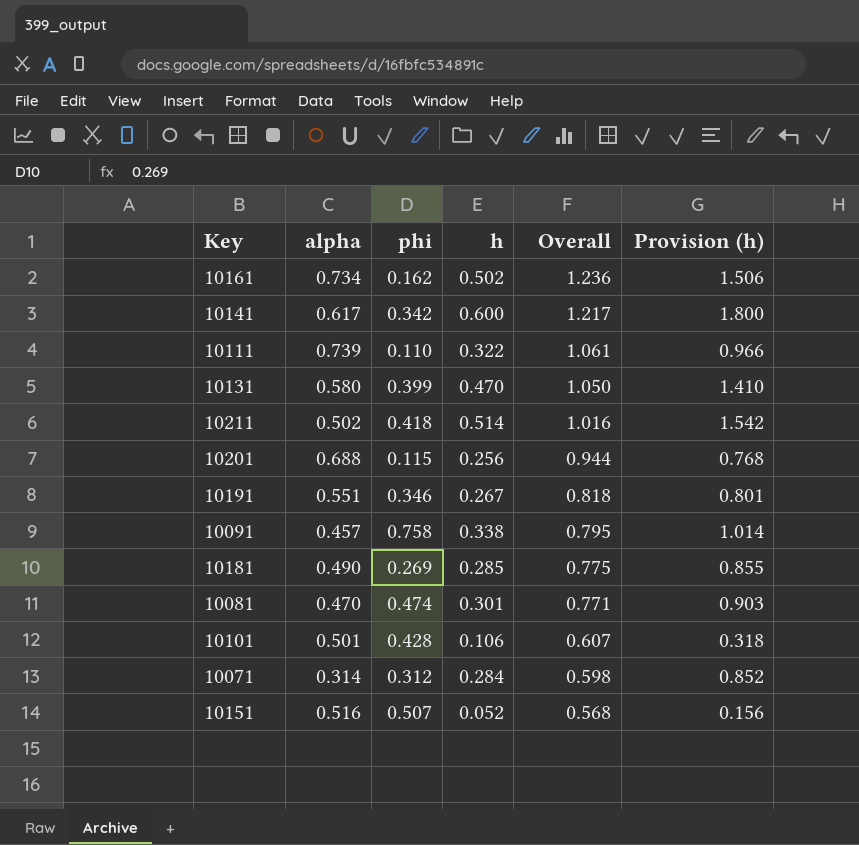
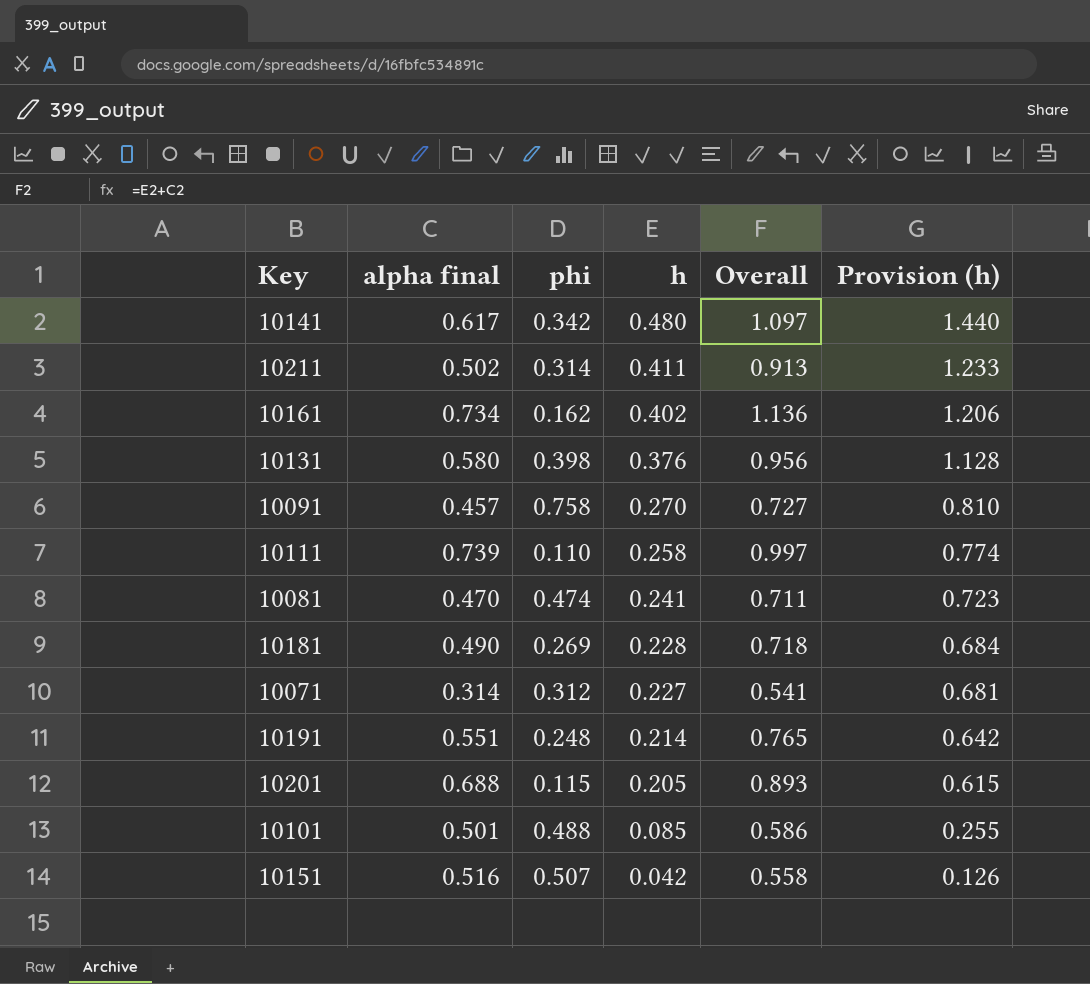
row order: Overall descending -> h descending
column name: alpha -> alpha final
10141 | h: 0.600 -> 0.480
10141 | Overall: 1.217 -> 1.097
10141 | Provision (h): 1.800 -> 1.440
10211 | phi: 0.418 -> 0.314
10211 | h: 0.514 -> 0.411
10211 | Overall: 1.016 -> 0.913
10211 | Provision (h): 1.542 -> 1.233
10161 | h: 0.502 -> 0.402
10161 | Overall: 1.236 -> 1.136
10161 | Provision (h): 1.506 -> 1.206
10131 | phi: 0.399 -> 0.398
10131 | h: 0.470 -> 0.376
10131 | Overall: 1.050 -> 0.956
10131 | Provision (h): 1.410 -> 1.128
10091 | h: 0.338 -> 0.270
10091 | Overall: 0.795 -> 0.727
10091 | Provision (h): 1.014 -> 0.810
10111 | h: 0.322 -> 0.258
10111 | Overall: 1.061 -> 0.997
10111 | Provision (h): 0.966 -> 0.774
10081 | h: 0.301 -> 0.241
10081 | Overall: 0.771 -> 0.711
10081 | Provision (h): 0.903 -> 0.723
10181 | h: 0.285 -> 0.228
10181 | Overall: 0.775 -> 0.718
10181 | Provision (h): 0.855 -> 0.684
10071 | h: 0.284 -> 0.227
10071 | Overall: 0.598 -> 0.541
10071 | Provision (h): 0.852 -> 0.681
10191 | phi: 0.346 -> 0.248
10191 | h: 0.267 -> 0.214
10191 | Overall: 0.818 -> 0.765
10191 | Provision (h): 0.801 -> 0.642
10201 | h: 0.256 -> 0.205
10201 | Overall: 0.944 -> 0.893
10201 | Provision (h): 0.768 -> 0.615
10101 | phi: 0.428 -> 0.488
10101 | h: 0.106 -> 0.085
10101 | Overall: 0.607 -> 0.586
10101 | Provision (h): 0.318 -> 0.255
10151 | h: 0.052 -> 0.042
10151 | Overall: 0.568 -> 0.558
10151 | Provision (h): 0.156 -> 0.126

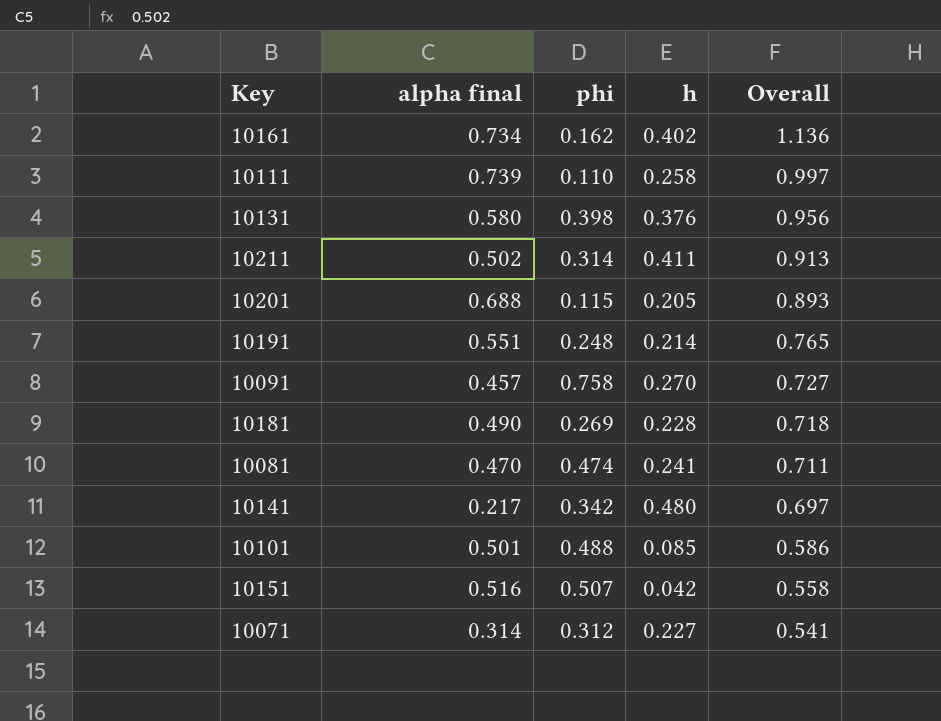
row order: h descending -> Overall descending
column Provision (h) | formula: [h] * 3 -> none
10141 | alpha final: 0.617 -> 0.217
10141 | Overall: 1.097 -> 0.697

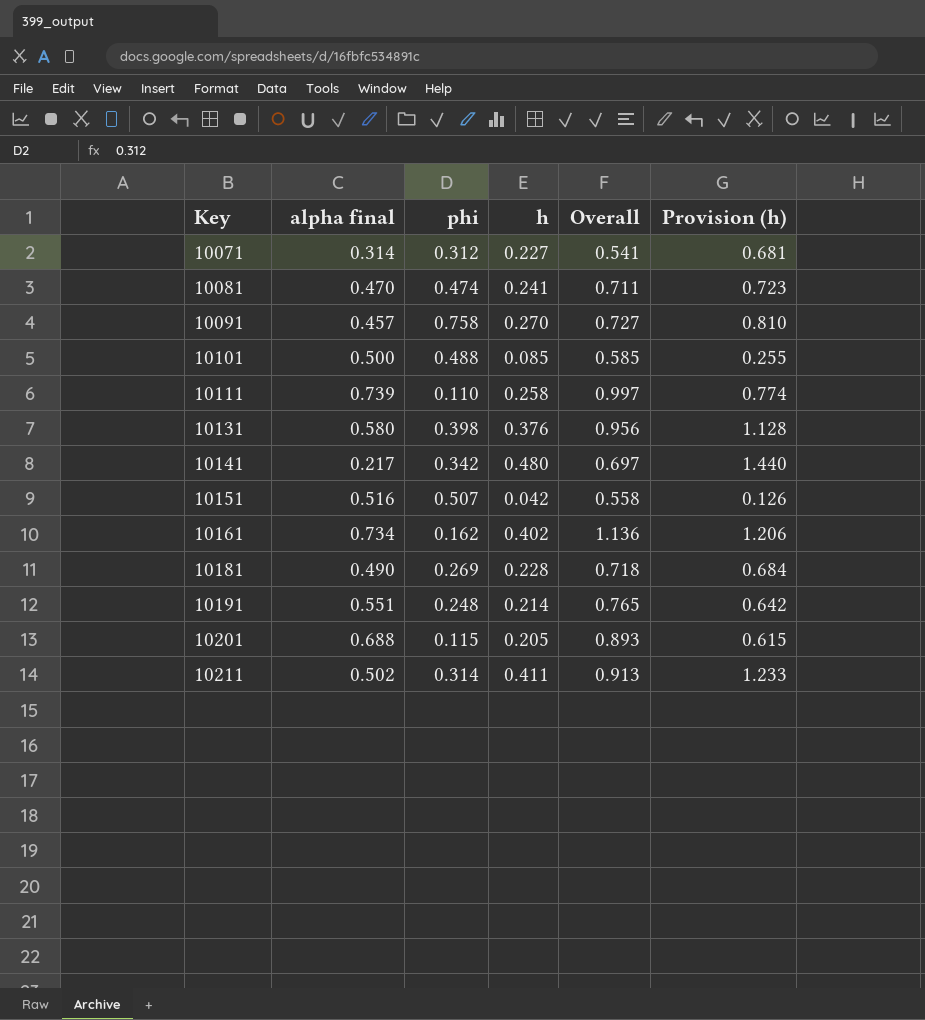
row order: Overall descending -> Key ascending
column Provision (h) | formula: none -> [h] * 3
10101 | alpha final: 0.501 -> 0.500
10101 | Overall: 0.586 -> 0.585

